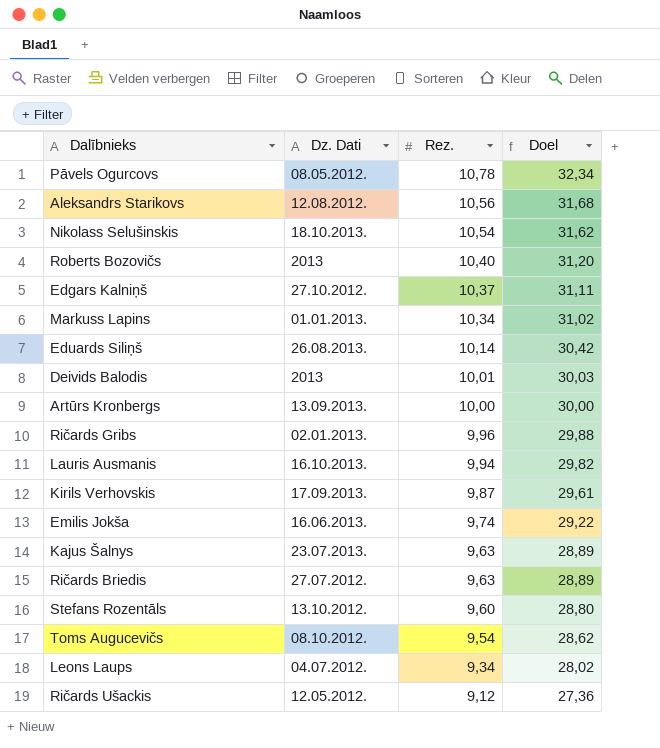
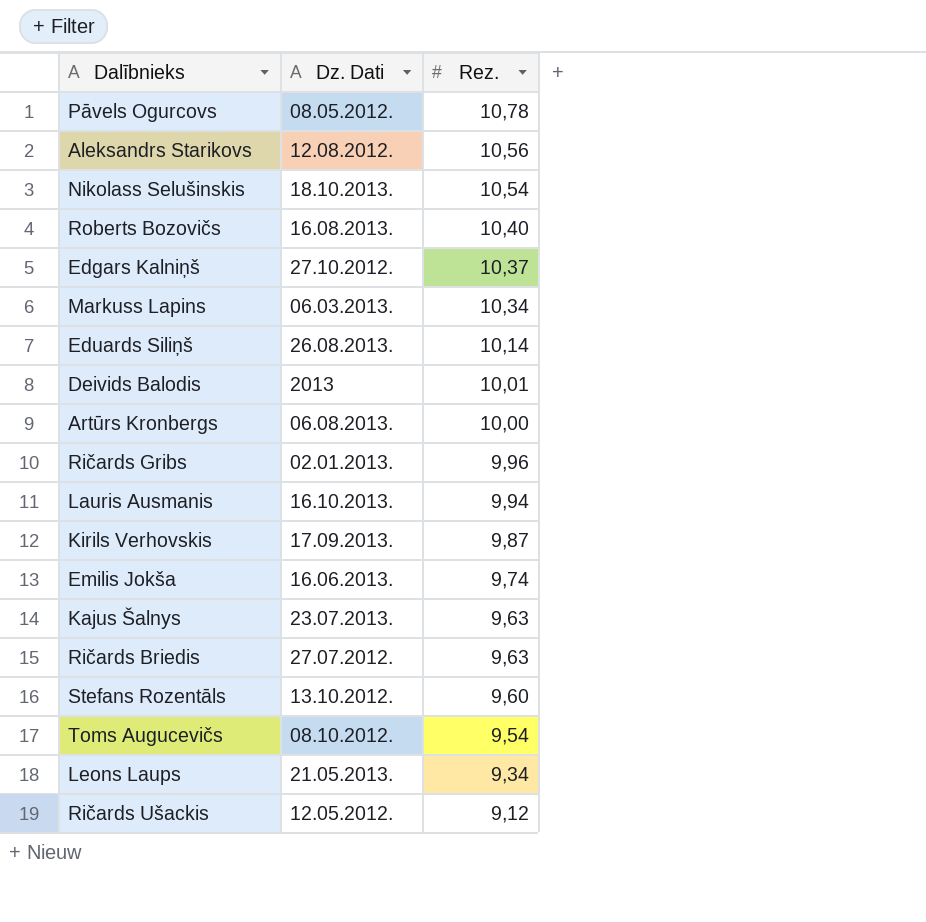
column Doel | formula: [Rez.] * 3 -> none
Roberts Bozovičs | Dz. Dati: 2013 -> 16.08.2013.
Markuss Lapins | Dz. Dati: 01.01.2013. -> 06.03.2013.
Artūrs Kronbergs | Dz. Dati: 13.09.2013. -> 06.08.2013.
Leons Laups | Dz. Dati: 04.07.2012. -> 21.05.2013.

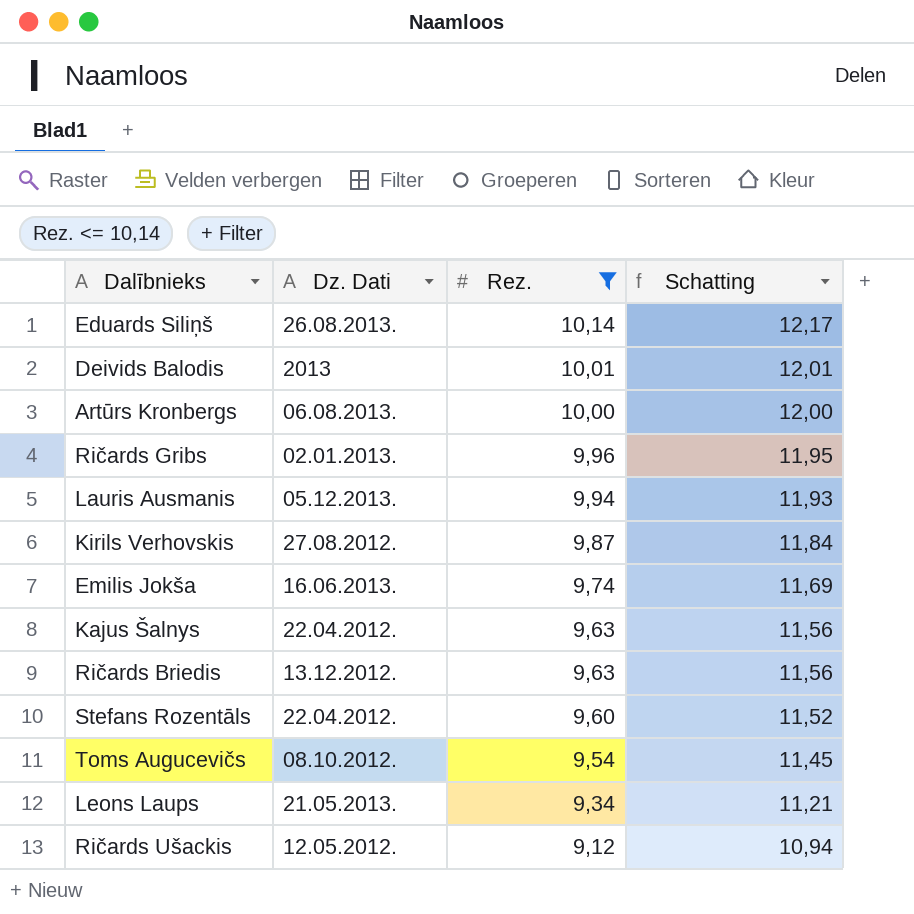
filter: none -> Rez. <= 10,14
column Schatting | formula: none -> [Rez.] * 1,2
Lauris Ausmanis | Dz. Dati: 16.10.2013. -> 05.12.2013.
Kirils Verhovskis | Dz. Dati: 17.09.2013. -> 27.08.2012.
Kajus Šalnys | Dz. Dati: 23.07.2013. -> 22.04.2012.
Ričards Briedis | Dz. Dati: 27.07.2012. -> 13.12.2012.
Stefans Rozentāls | Dz. Dati: 13.10.2012. -> 22.04.2012.

